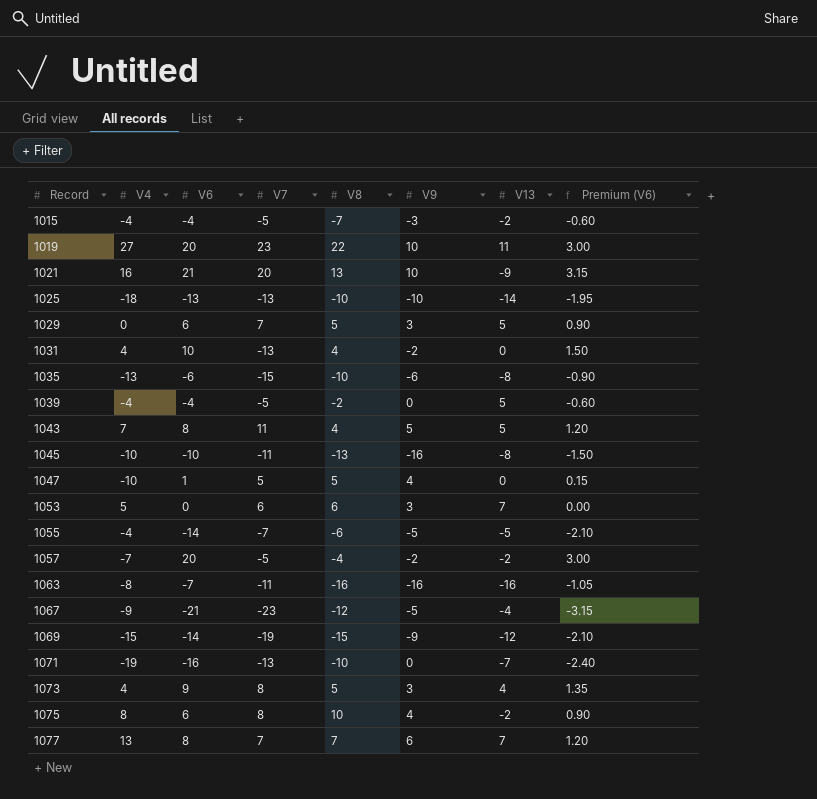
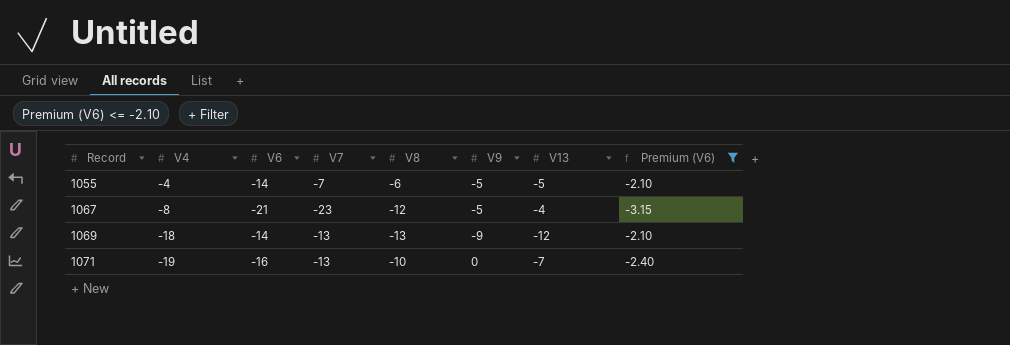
filter: none -> Premium (V6) <= -2.10
1067 | V4: -9 -> -8
1069 | V4: -15 -> -18
1069 | V7: -19 -> -13
1069 | V8: -15 -> -13

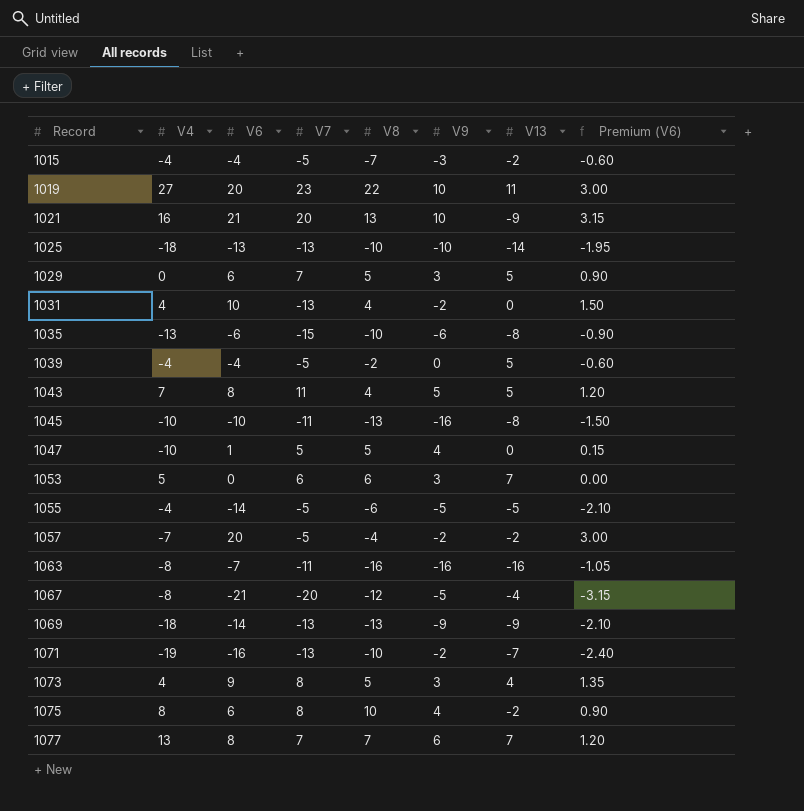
filter: Premium (V6) <= -2.10 -> none
1055 | V7: -7 -> -5
1067 | V7: -23 -> -20
1069 | V13: -12 -> -9
1071 | V9: 0 -> -2

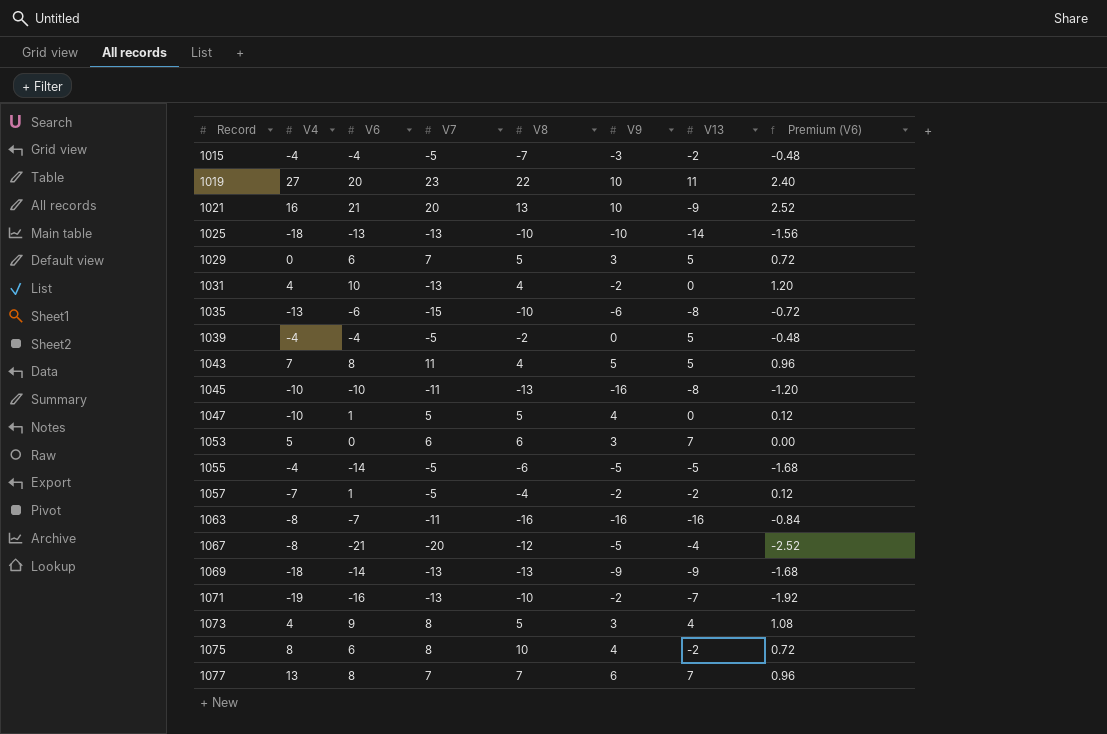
column Premium (V6) | formula: [V6] * 0.15 -> [V6] * 0.12
1057 | V6: 20 -> 1

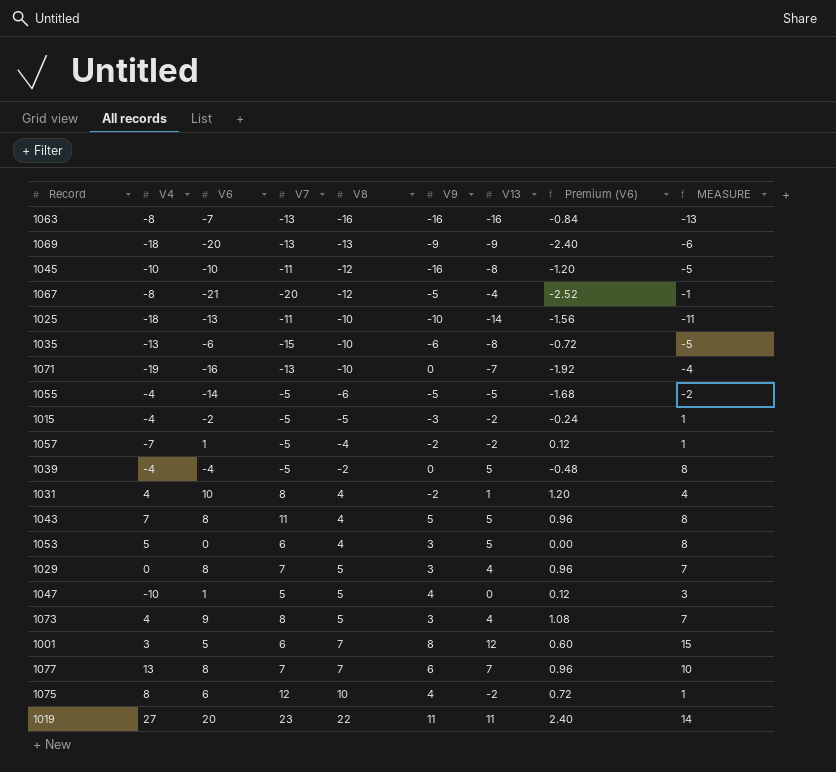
row order: Record ascending -> V8 ascending
column MEASURE | formula: none -> [V13] + 3
row 1021: 16 | 21 | 20 | 13 | 10 | -9 | 2.52 -> none
1063 | V7: -11 -> -13
1069 | V6: -14 -> -20
1069 | Premium (V6): -1.68 -> -2.40
1045 | V8: -13 -> -12
1025 | V7: -13 -> -11
1071 | V9: -2 -> 0
1015 | V6: -4 -> -2
1015 | V8: -7 -> -5
1015 | Premium (V6): -0.48 -> -0.24
1031 | V7: -13 -> 8
1031 | V13: 0 -> 1
1053 | V8: 6 -> 4
1053 | V13: 7 -> 5
1029 | V6: 6 -> 8
1029 | V13: 5 -> 4
1029 | Premium (V6): 0.72 -> 0.96
row 1001: none -> 3 | 5 | 6 | 7 | 8 | 12 | 0.60 | 15
1075 | V7: 8 -> 12
1019 | V9: 10 -> 11

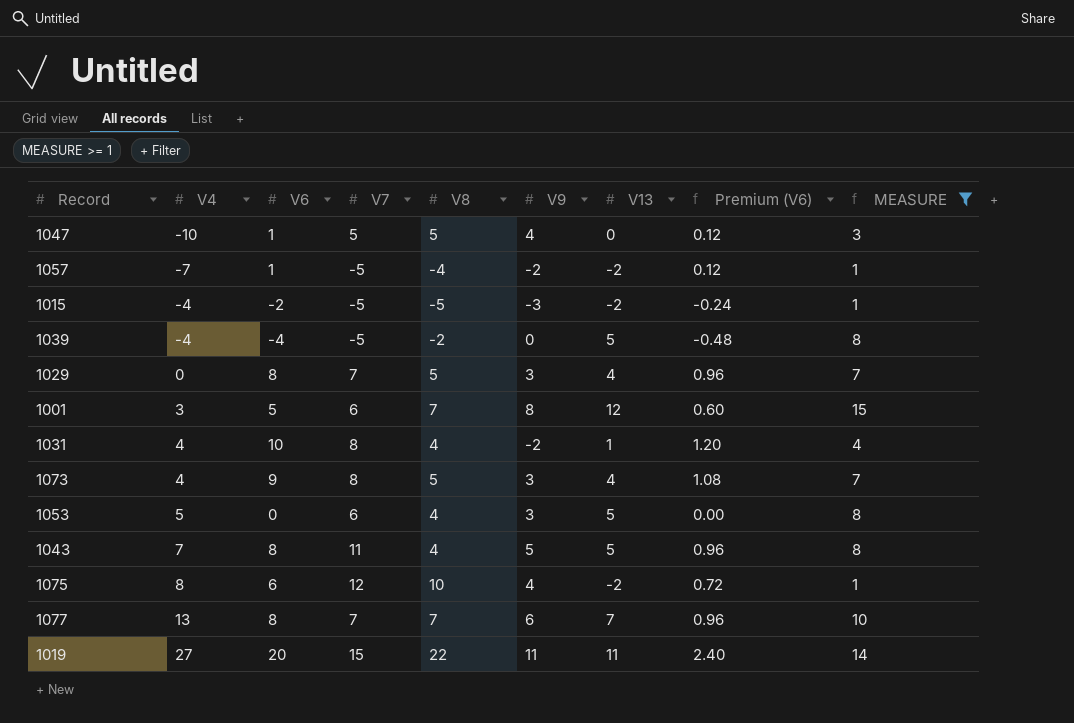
filter: none -> MEASURE >= 1
row order: V8 ascending -> V4 ascending
1019 | V7: 23 -> 15

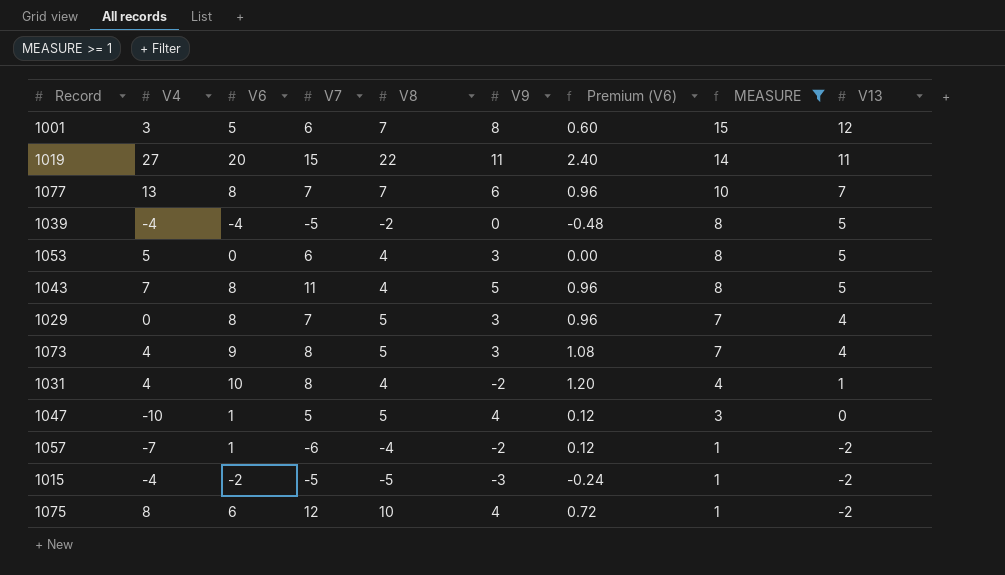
row order: V4 ascending -> MEASURE descending
column V13 | position: 7 -> 9
1057 | V7: -5 -> -6

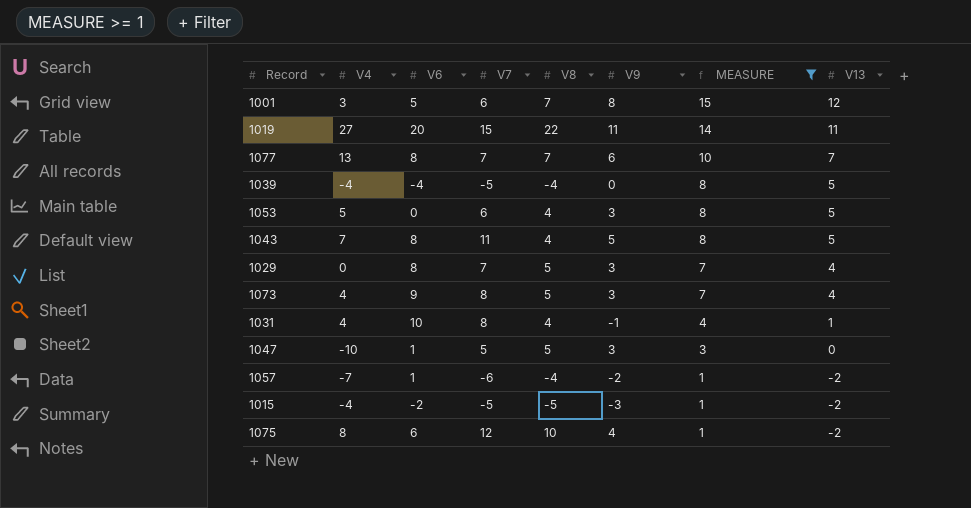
column Premium (V6) | formula: [V6] * 0.12 -> none
1039 | V8: -2 -> -4
1031 | V9: -2 -> -1
1047 | V9: 4 -> 3

